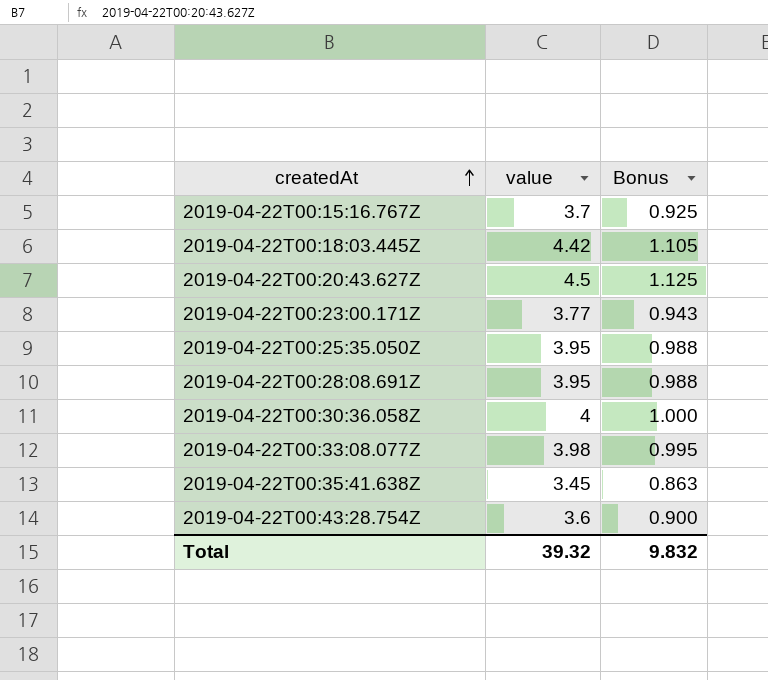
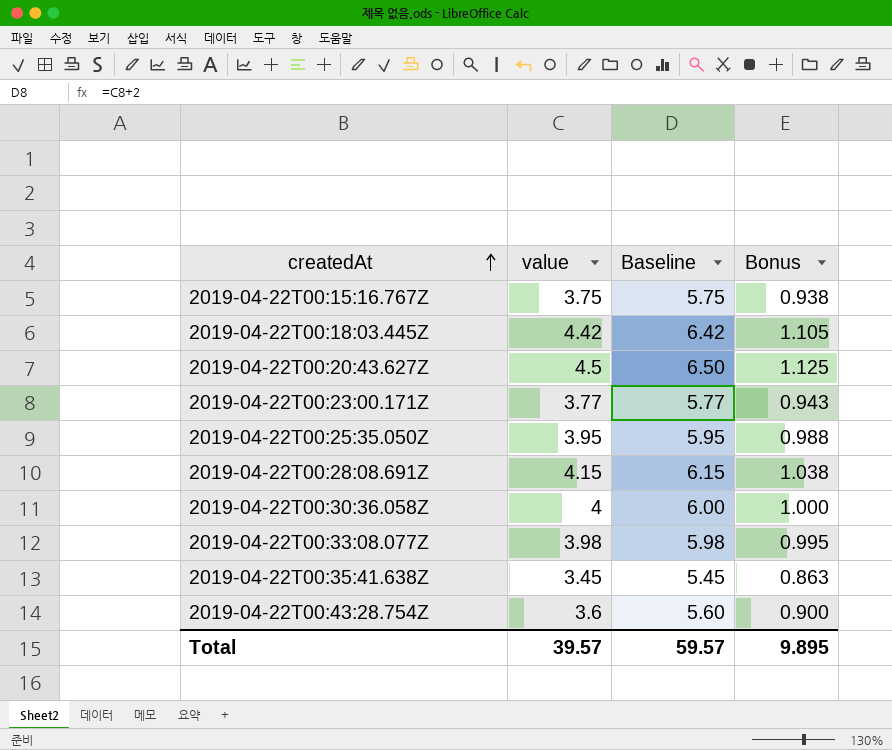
column Baseline | formula: none -> [value] + 2
2019-04-22T00:15:16.767Z | value: 3.7 -> 3.75
2019-04-22T00:15:16.767Z | Bonus: 0.925 -> 0.938
2019-04-22T00:28:08.691Z | value: 3.95 -> 4.15
2019-04-22T00:28:08.691Z | Bonus: 0.988 -> 1.038
Total | value: 39.32 -> 39.57
Total | Bonus: 9.832 -> 9.895

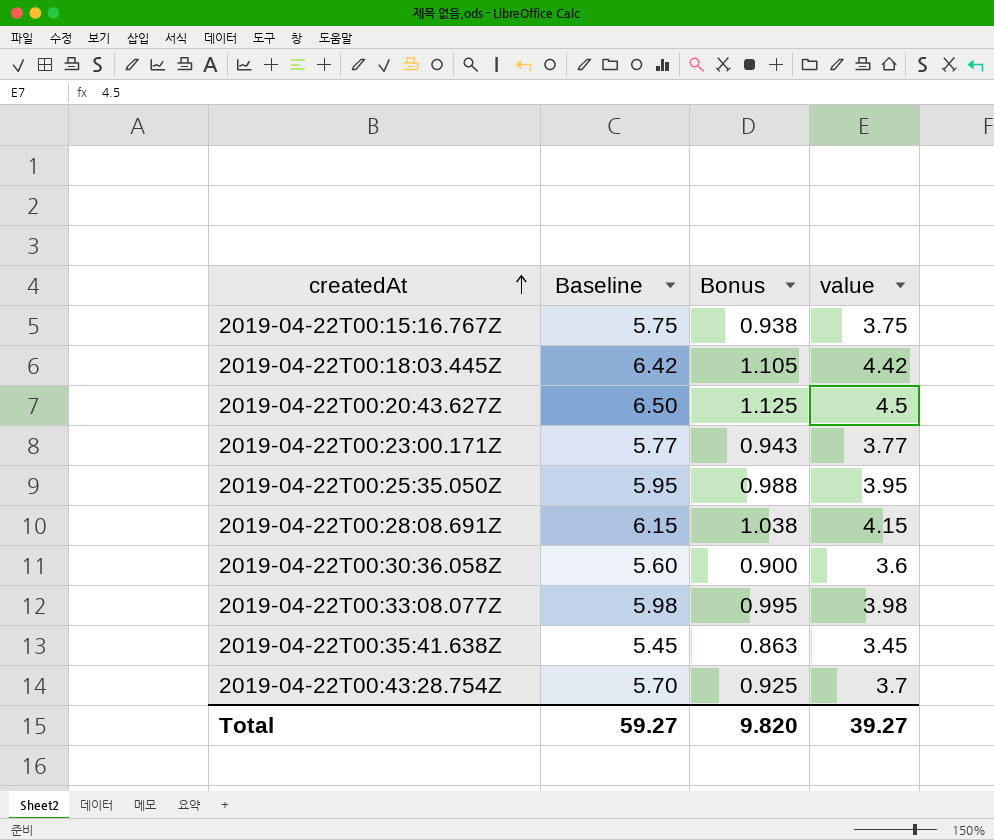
column value | position: 2 -> 4
2019-04-22T00:30:36.058Z | Baseline: 6.00 -> 5.60
2019-04-22T00:30:36.058Z | Bonus: 1.000 -> 0.900
2019-04-22T00:30:36.058Z | value: 4 -> 3.6
2019-04-22T00:43:28.754Z | Baseline: 5.60 -> 5.70
2019-04-22T00:43:28.754Z | Bonus: 0.900 -> 0.925
2019-04-22T00:43:28.754Z | value: 3.6 -> 3.7
Total | Baseline: 59.57 -> 59.27
Total | Bonus: 9.895 -> 9.820
Total | value: 39.57 -> 39.27

